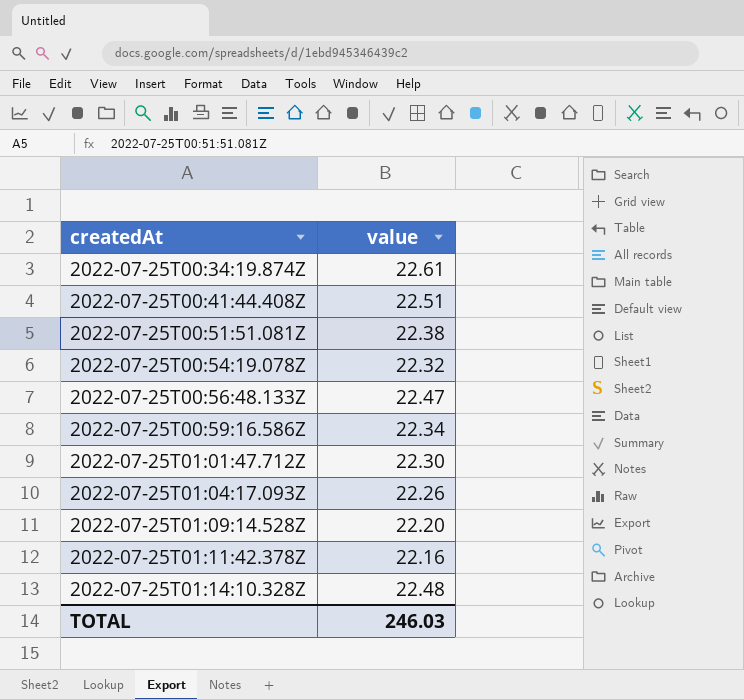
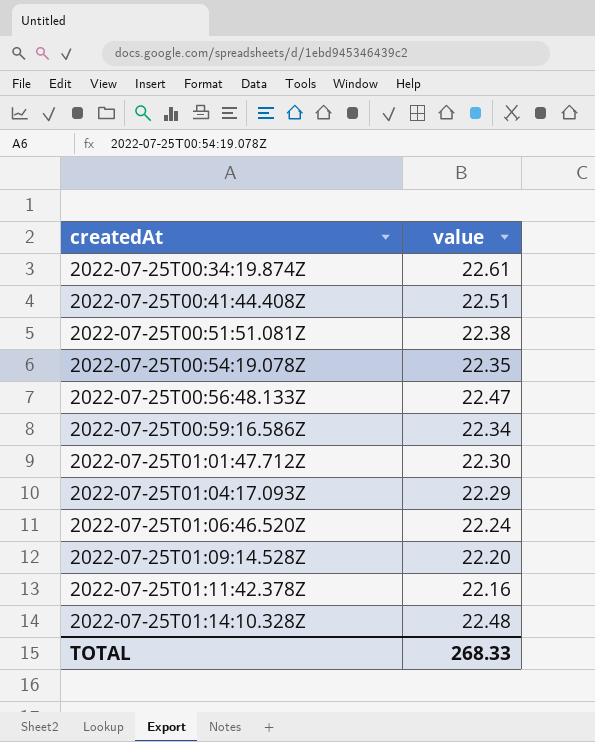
2022-07-25T00:54:19.078Z | value: 22.32 -> 22.35
2022-07-25T01:04:17.093Z | value: 22.26 -> 22.29
row 2022-07-25T01:06:46.520Z: none -> 22.24
TOTAL | value: 246.03 -> 268.33

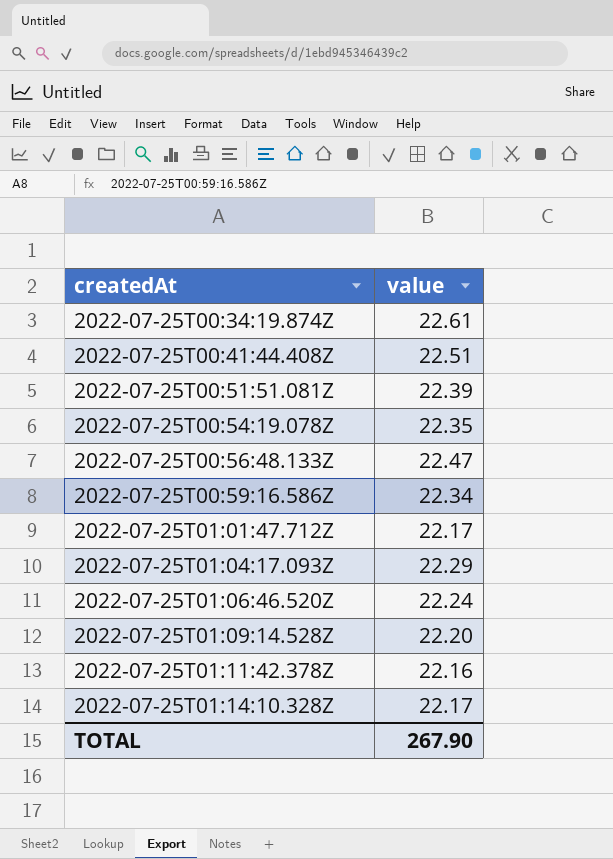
2022-07-25T00:51:51.081Z | value: 22.38 -> 22.39
2022-07-25T01:01:47.712Z | value: 22.30 -> 22.17
2022-07-25T01:14:10.328Z | value: 22.48 -> 22.17
TOTAL | value: 268.33 -> 267.90

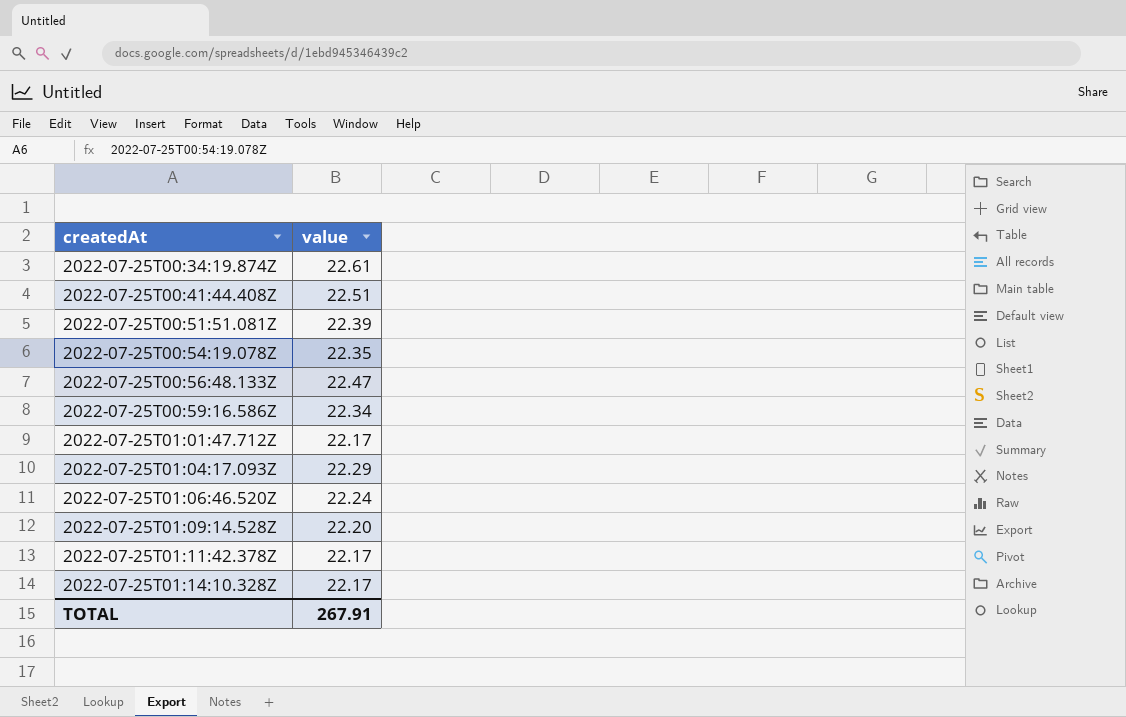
2022-07-25T01:11:42.378Z | value: 22.16 -> 22.17
TOTAL | value: 267.90 -> 267.91

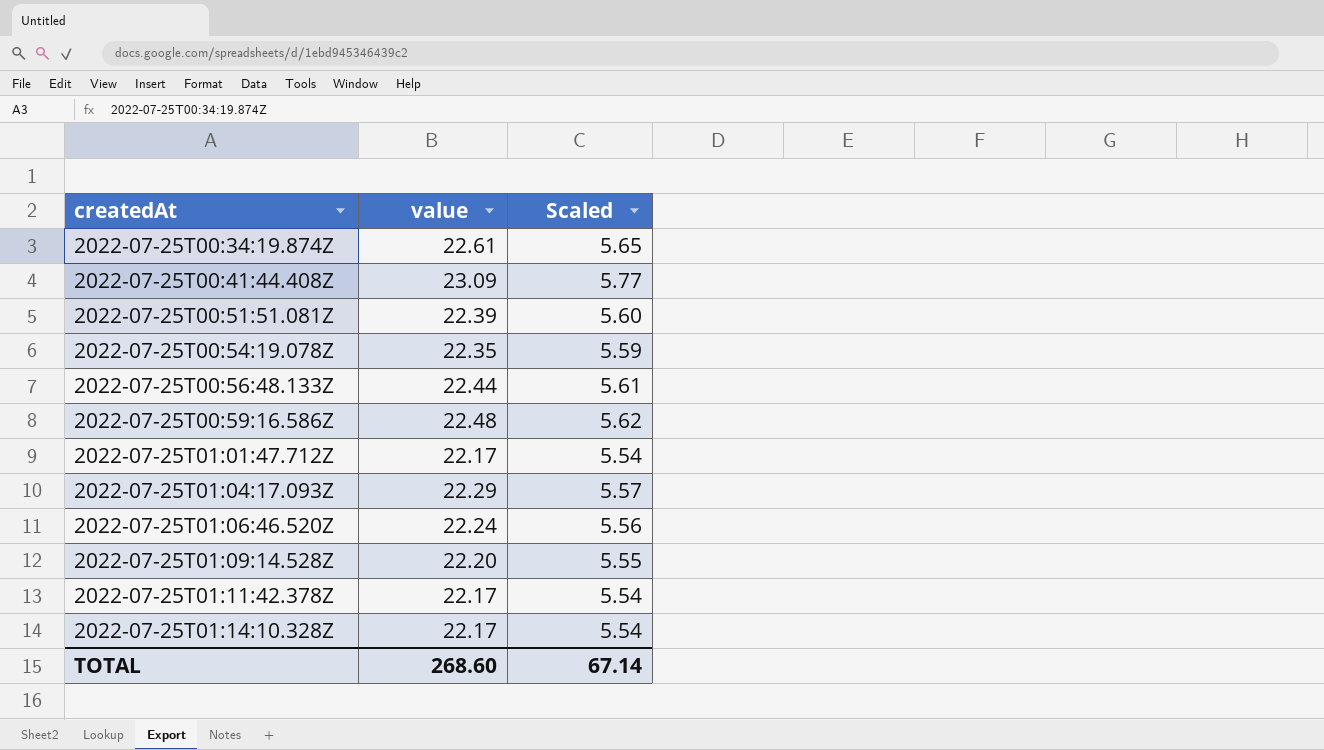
column Scaled | formula: none -> [value] * 0.25
2022-07-25T00:41:44.408Z | value: 22.51 -> 23.09
2022-07-25T00:56:48.133Z | value: 22.47 -> 22.44
2022-07-25T00:59:16.586Z | value: 22.34 -> 22.48
TOTAL | value: 267.91 -> 268.60

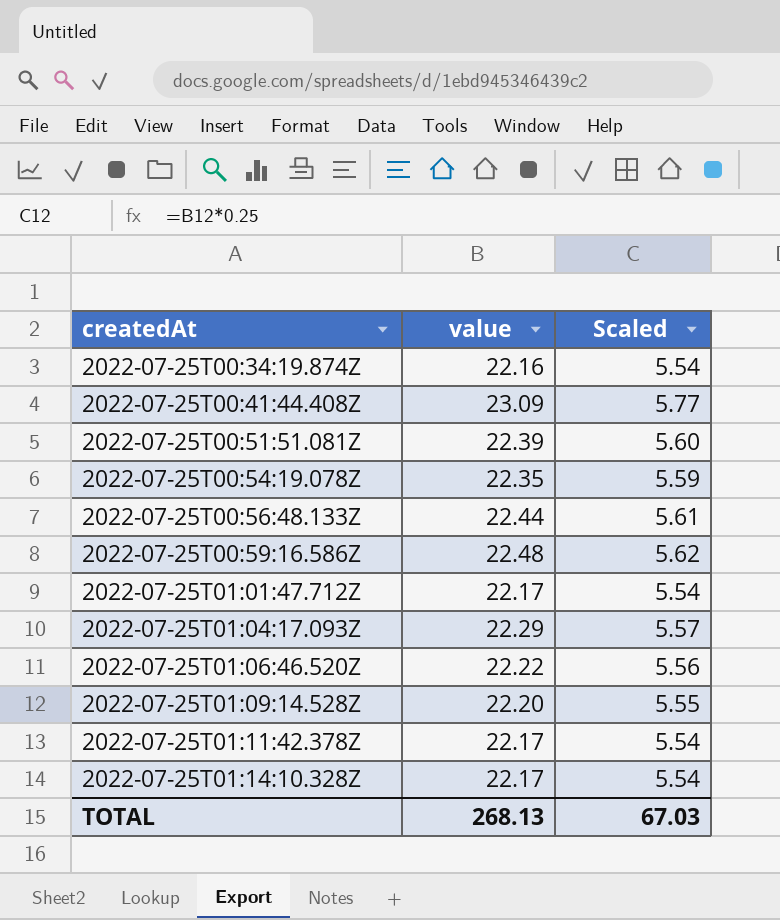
2022-07-25T00:34:19.874Z | value: 22.61 -> 22.16
2022-07-25T00:34:19.874Z | Scaled: 5.65 -> 5.54
2022-07-25T01:06:46.520Z | value: 22.24 -> 22.22
TOTAL | value: 268.60 -> 268.13
TOTAL | Scaled: 67.14 -> 67.03

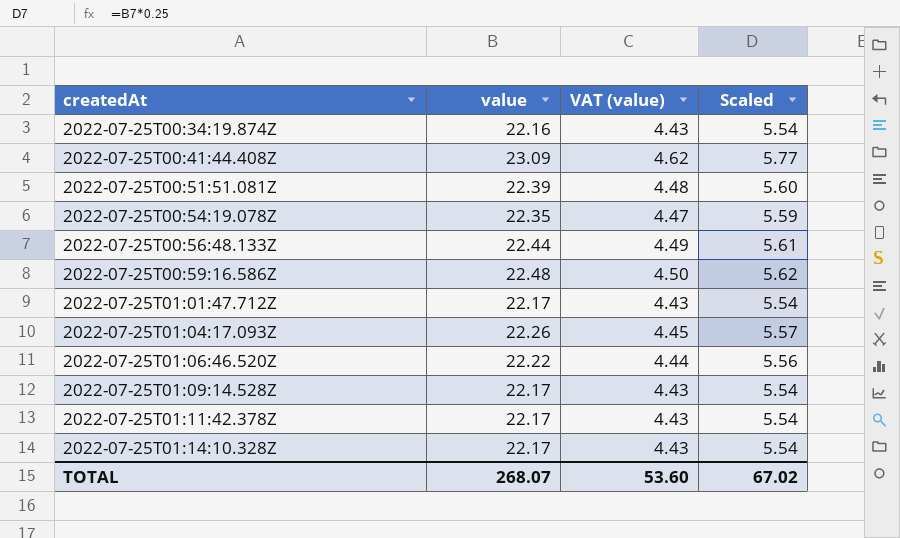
column VAT (value) | formula: none -> [value] * 0.2
2022-07-25T01:04:17.093Z | value: 22.29 -> 22.26
2022-07-25T01:09:14.528Z | value: 22.20 -> 22.17
2022-07-25T01:09:14.528Z | Scaled: 5.55 -> 5.54
TOTAL | value: 268.13 -> 268.07
TOTAL | Scaled: 67.03 -> 67.02

